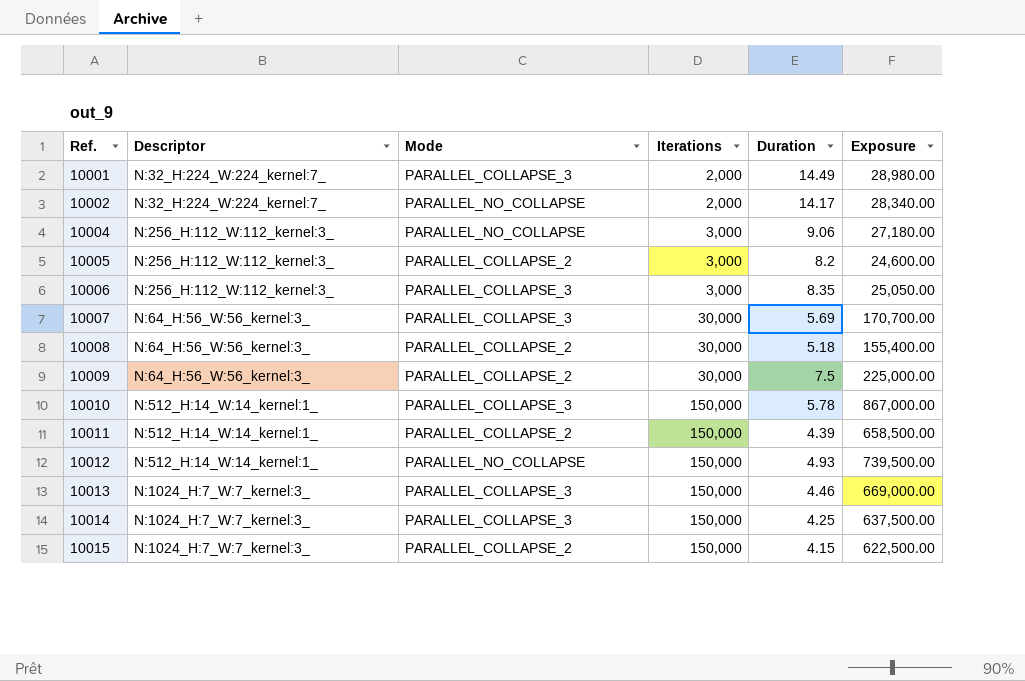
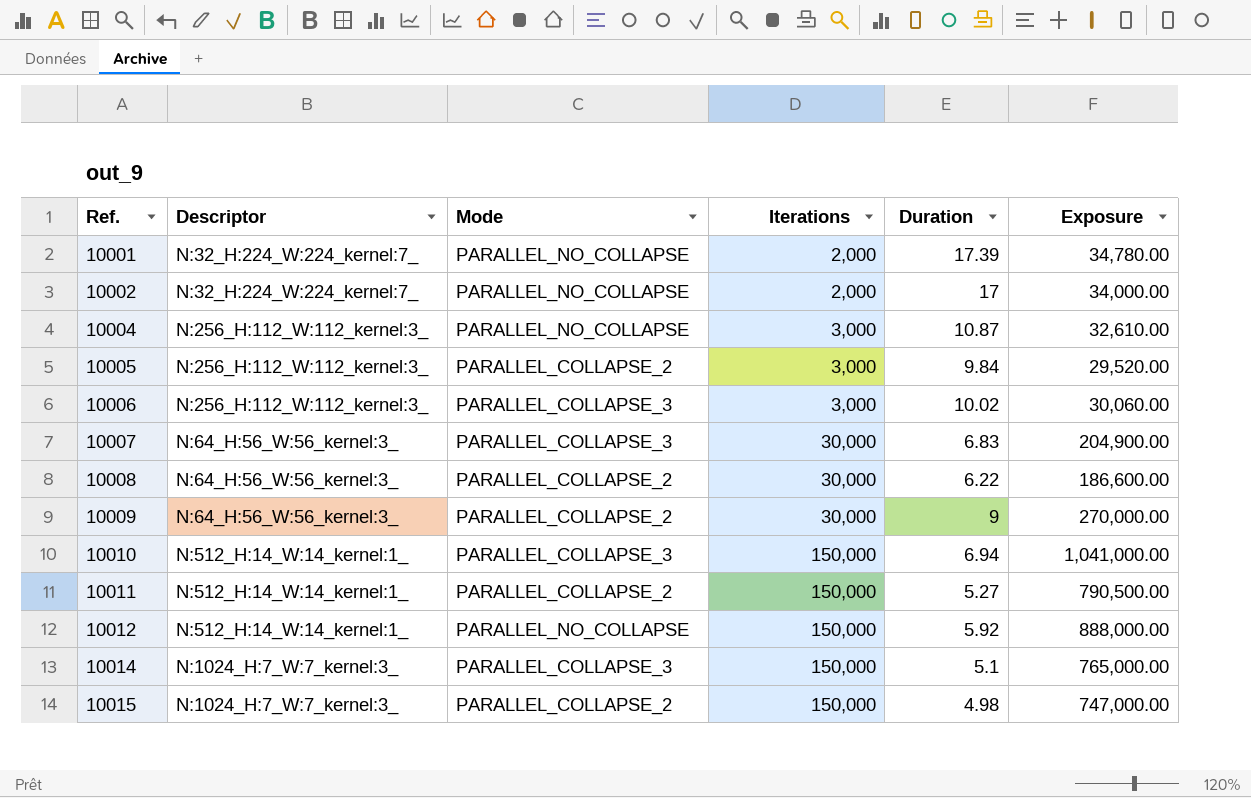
row 10013: N:1024_H:7_W:7_kernel:3_ | PARALLEL_COLLAPSE_3 | 150,000 | 4.46 | 669,000.00 -> none
10001 | Mode: PARALLEL_COLLAPSE_3 -> PARALLEL_NO_COLLAPSE
10001 | Duration: 14.49 -> 17.39
10001 | Exposure: 28,980.00 -> 34,780.00
10002 | Duration: 14.17 -> 17
10002 | Exposure: 28,340.00 -> 34,000.00
10004 | Duration: 9.06 -> 10.87
10004 | Exposure: 27,180.00 -> 32,610.00
10005 | Duration: 8.2 -> 9.84
10005 | Exposure: 24,600.00 -> 29,520.00
10006 | Duration: 8.35 -> 10.02
10006 | Exposure: 25,050.00 -> 30,060.00
10007 | Duration: 5.69 -> 6.83
10007 | Exposure: 170,700.00 -> 204,900.00
10008 | Duration: 5.18 -> 6.22
10008 | Exposure: 155,400.00 -> 186,600.00
10009 | Duration: 7.5 -> 9
10009 | Exposure: 225,000.00 -> 270,000.00
10010 | Duration: 5.78 -> 6.94
10010 | Exposure: 867,000.00 -> 1,041,000.00
10011 | Duration: 4.39 -> 5.27
10011 | Exposure: 658,500.00 -> 790,500.00
10012 | Duration: 4.93 -> 5.92
10012 | Exposure: 739,500.00 -> 888,000.00
10014 | Duration: 4.25 -> 5.1
10014 | Exposure: 637,500.00 -> 765,000.00
10015 | Duration: 4.15 -> 4.98
10015 | Exposure: 622,500.00 -> 747,000.00

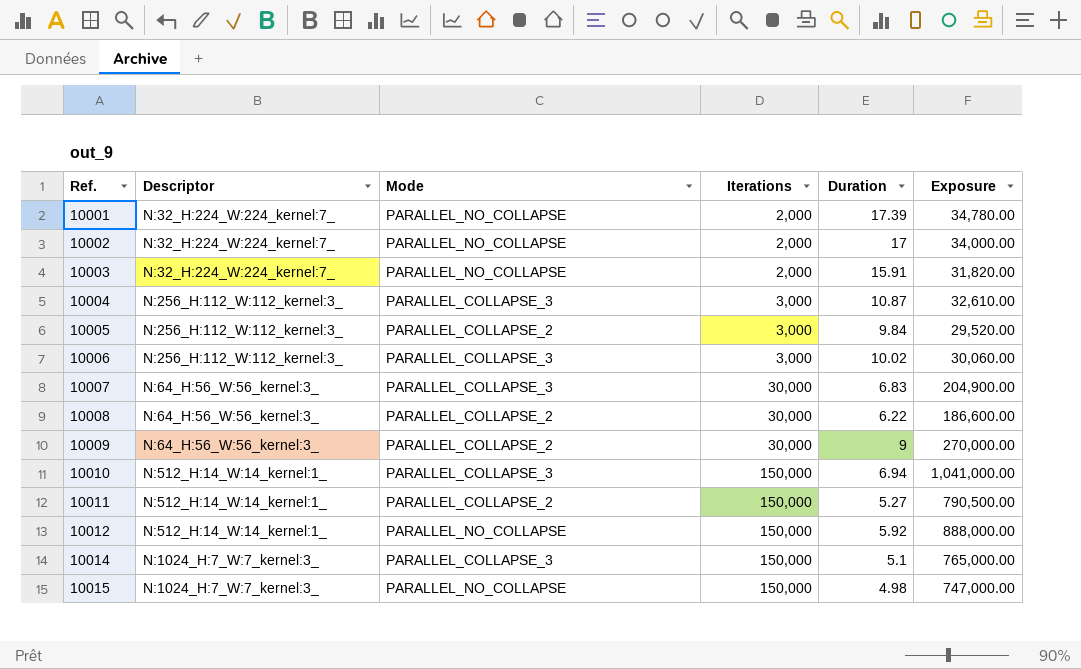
row 10003: none -> N:32_H:224_W:224_kernel:7_ | PARALLEL_NO_COLLAPSE | 2,000 | 15.91 | 31,820.00
10004 | Mode: PARALLEL_NO_COLLAPSE -> PARALLEL_COLLAPSE_3
10015 | Mode: PARALLEL_COLLAPSE_2 -> PARALLEL_NO_COLLAPSE

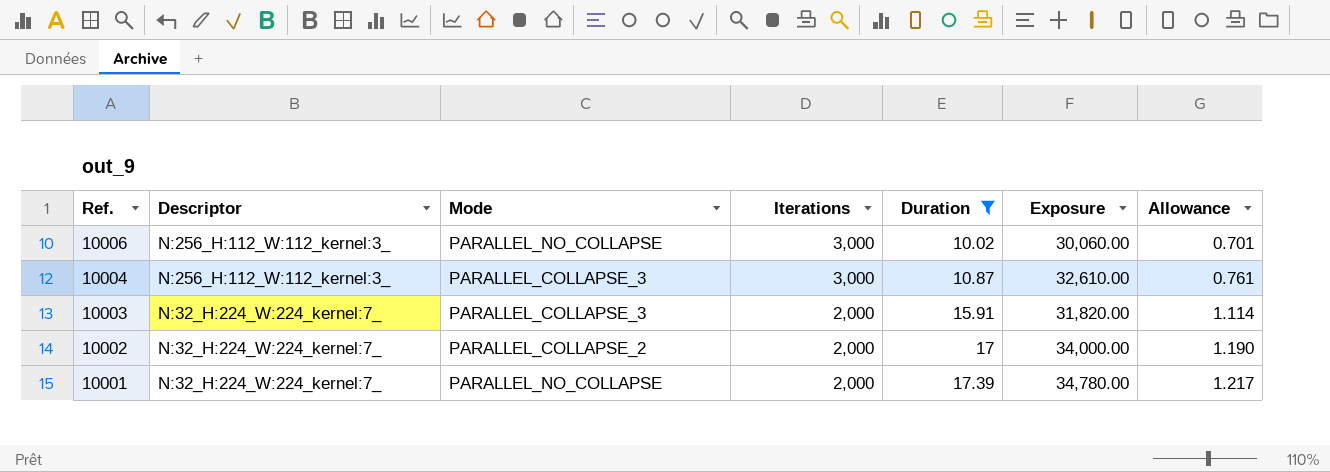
filter: none -> Duration >= 10.02
row order: Ref. ascending -> Ref. descending
column Allowance | formula: none -> [Duration] * 0.07
10006 | Mode: PARALLEL_COLLAPSE_3 -> PARALLEL_NO_COLLAPSE
10003 | Mode: PARALLEL_NO_COLLAPSE -> PARALLEL_COLLAPSE_3
10002 | Mode: PARALLEL_NO_COLLAPSE -> PARALLEL_COLLAPSE_2

